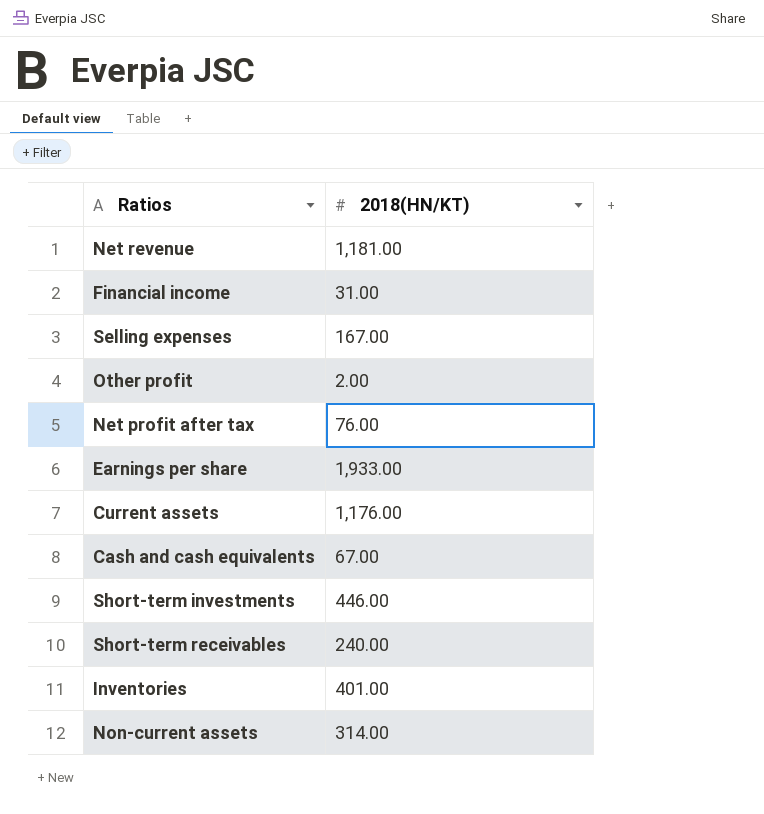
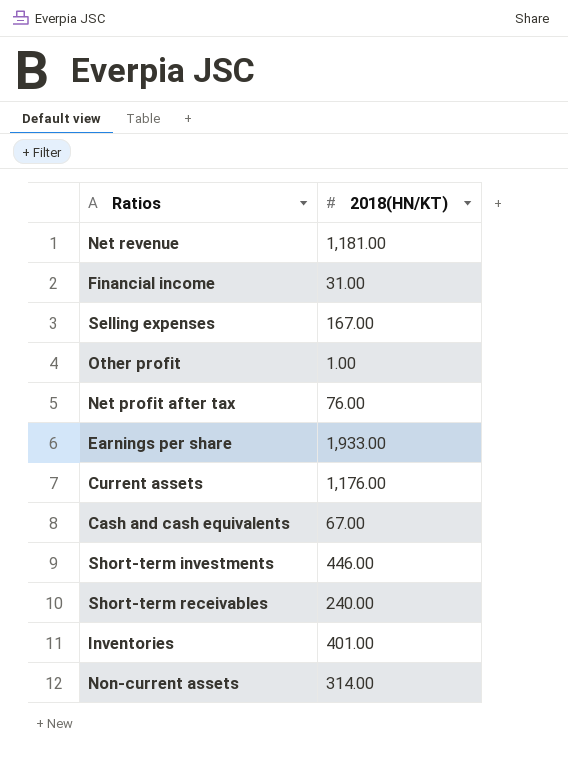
Other profit | 2018(HN/KT): 2.00 -> 1.00

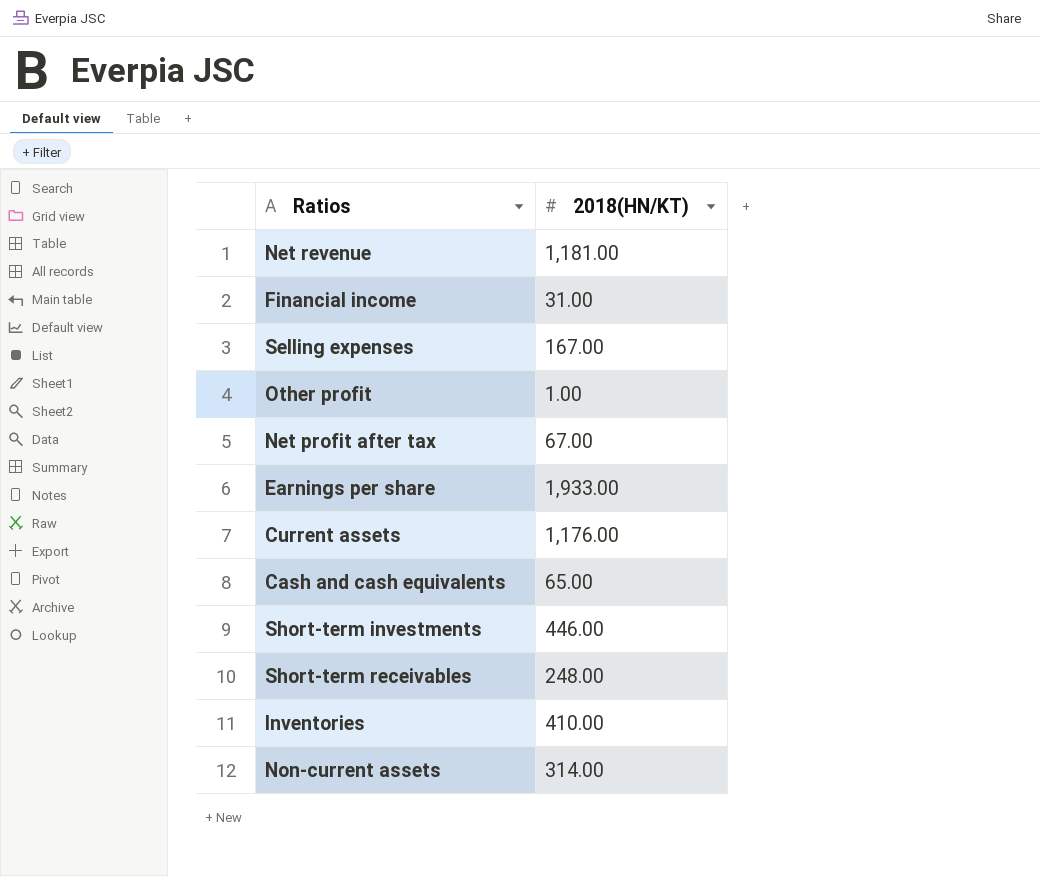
Net profit after tax | 2018(HN/KT): 76.00 -> 67.00
Cash and cash equivalents | 2018(HN/KT): 67.00 -> 65.00
Short-term receivables | 2018(HN/KT): 240.00 -> 248.00
Inventories | 2018(HN/KT): 401.00 -> 410.00

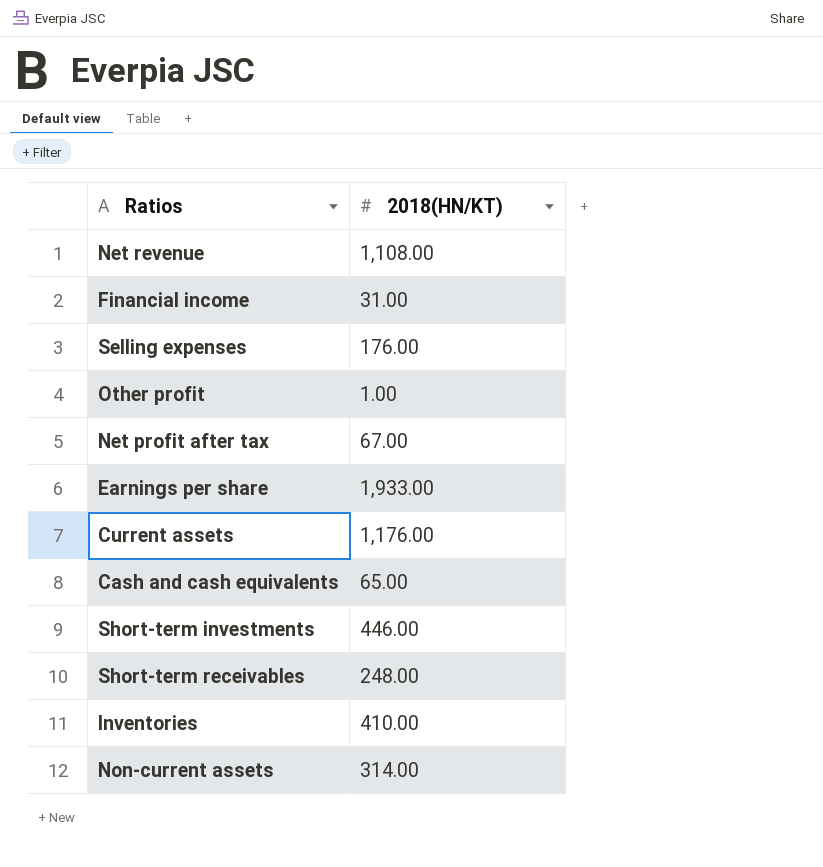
Net revenue | 2018(HN/KT): 1,181.00 -> 1,108.00
Selling expenses | 2018(HN/KT): 167.00 -> 176.00

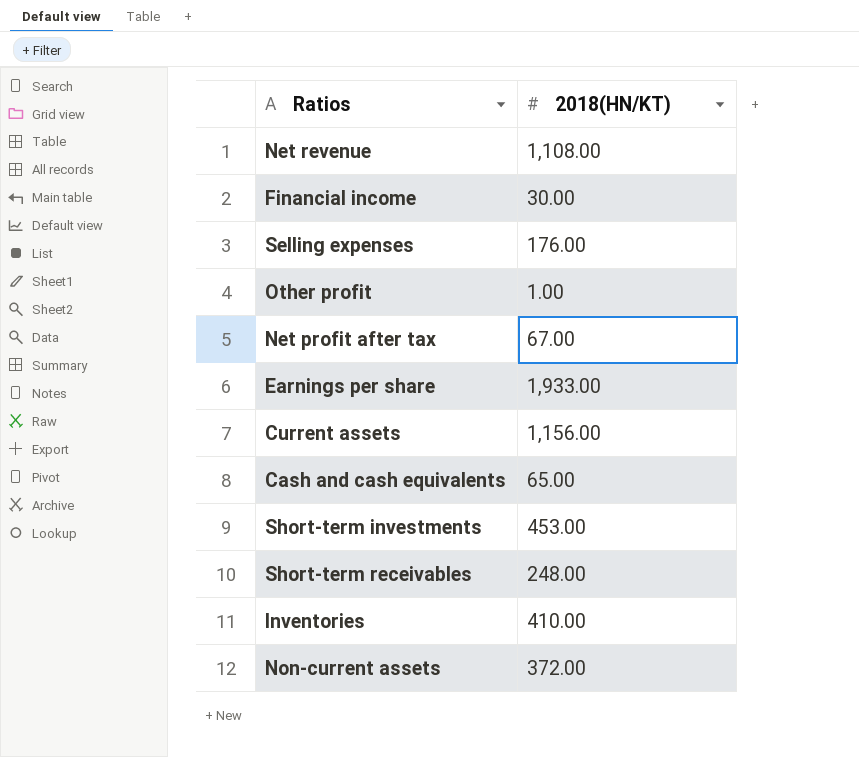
Financial income | 2018(HN/KT): 31.00 -> 30.00
Current assets | 2018(HN/KT): 1,176.00 -> 1,156.00
Short-term investments | 2018(HN/KT): 446.00 -> 453.00
Non-current assets | 2018(HN/KT): 314.00 -> 372.00

